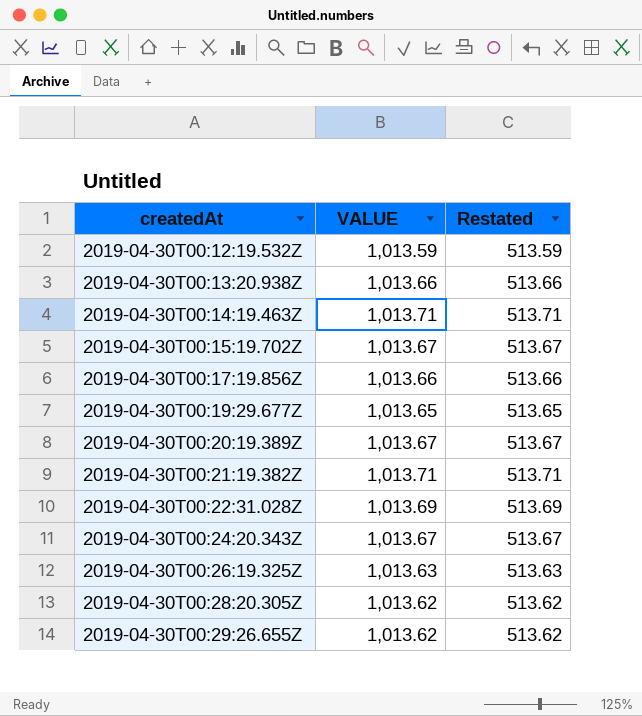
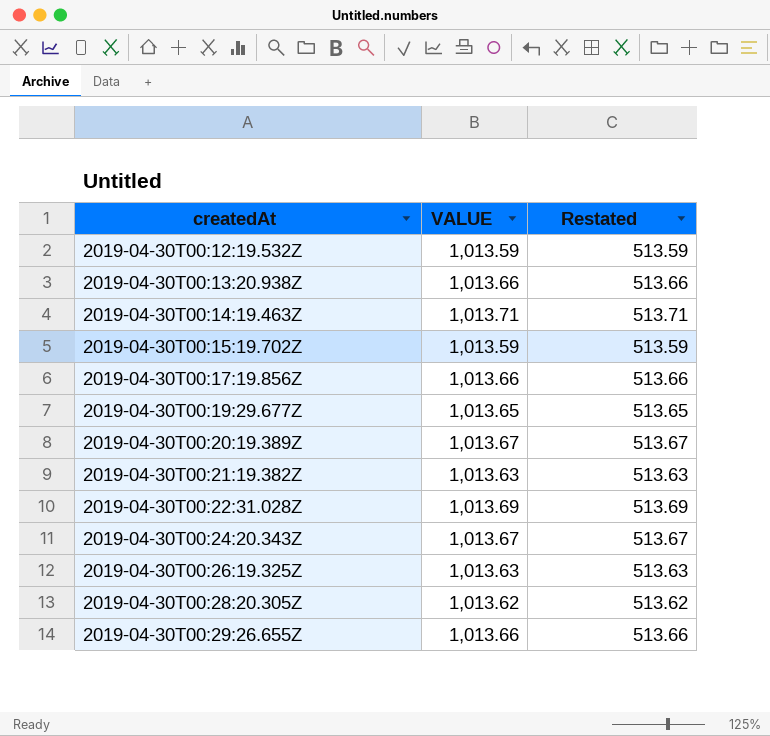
2019-04-30T00:15:19.702Z | VALUE: 1,013.67 -> 1,013.59
2019-04-30T00:15:19.702Z | Restated: 513.67 -> 513.59
2019-04-30T00:21:19.382Z | VALUE: 1,013.71 -> 1,013.63
2019-04-30T00:21:19.382Z | Restated: 513.71 -> 513.63
2019-04-30T00:29:26.655Z | VALUE: 1,013.62 -> 1,013.66
2019-04-30T00:29:26.655Z | Restated: 513.62 -> 513.66

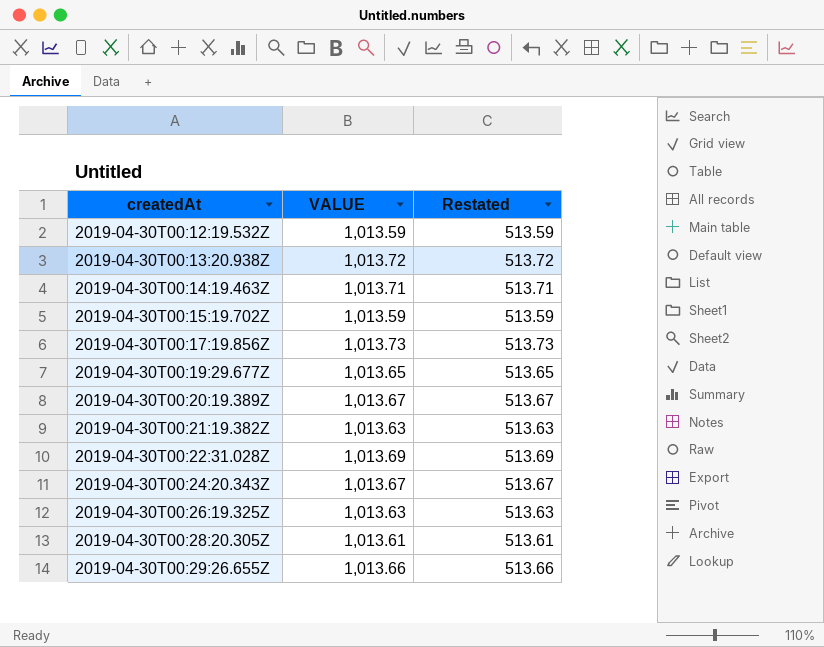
2019-04-30T00:13:20.938Z | VALUE: 1,013.66 -> 1,013.72
2019-04-30T00:13:20.938Z | Restated: 513.66 -> 513.72
2019-04-30T00:17:19.856Z | VALUE: 1,013.66 -> 1,013.73
2019-04-30T00:17:19.856Z | Restated: 513.66 -> 513.73
2019-04-30T00:28:20.305Z | VALUE: 1,013.62 -> 1,013.61
2019-04-30T00:28:20.305Z | Restated: 513.62 -> 513.61

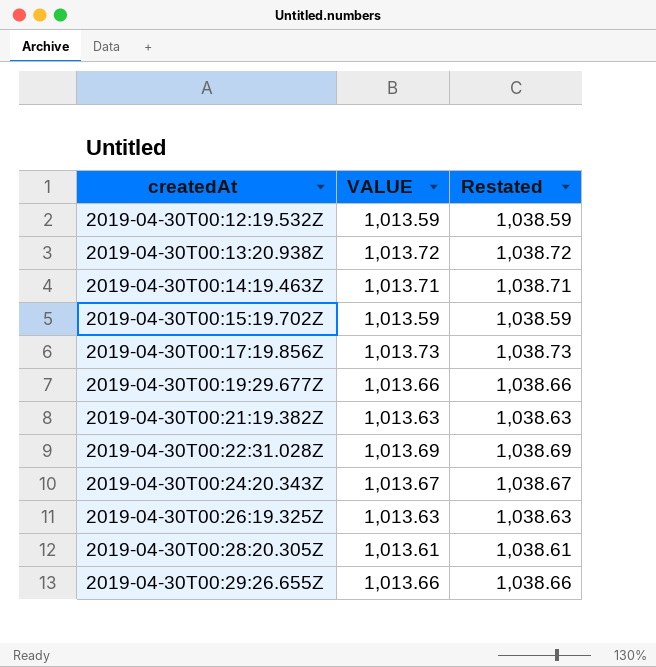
column Restated | formula: [VALUE] - 500 -> [VALUE] + 25
row 2019-04-30T00:20:19.389Z: 1,013.67 | 513.67 -> none
2019-04-30T00:19:29.677Z | VALUE: 1,013.65 -> 1,013.66

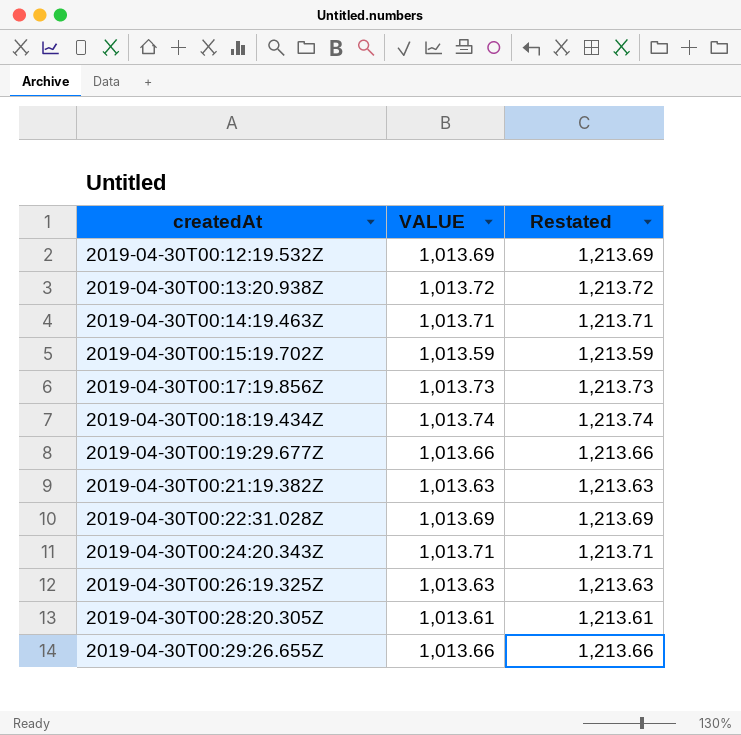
column Restated | formula: [VALUE] + 25 -> [VALUE] + 200
2019-04-30T00:12:19.532Z | VALUE: 1,013.59 -> 1,013.69
row 2019-04-30T00:18:19.434Z: none -> 1,013.74 | 1,213.74
2019-04-30T00:24:20.343Z | VALUE: 1,013.67 -> 1,013.71

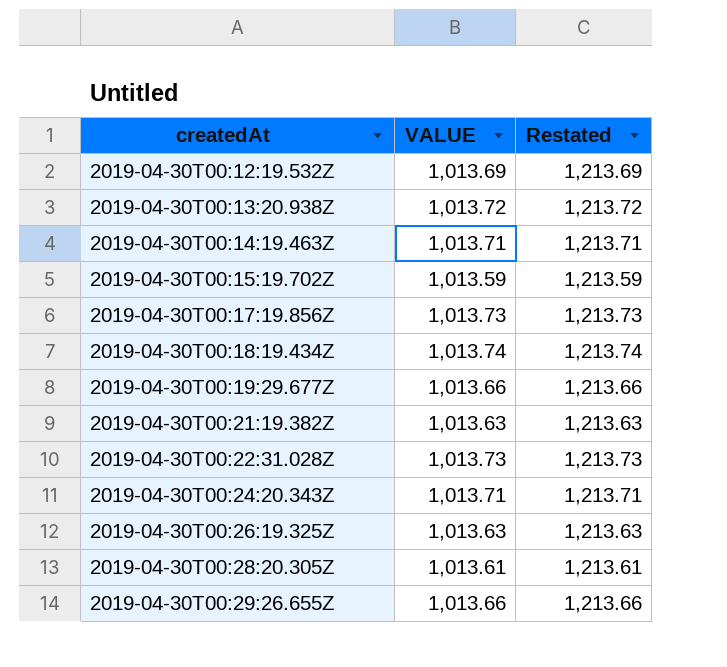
2019-04-30T00:22:31.028Z | VALUE: 1,013.69 -> 1,013.73
2019-04-30T00:22:31.028Z | Restated: 1,213.69 -> 1,213.73

